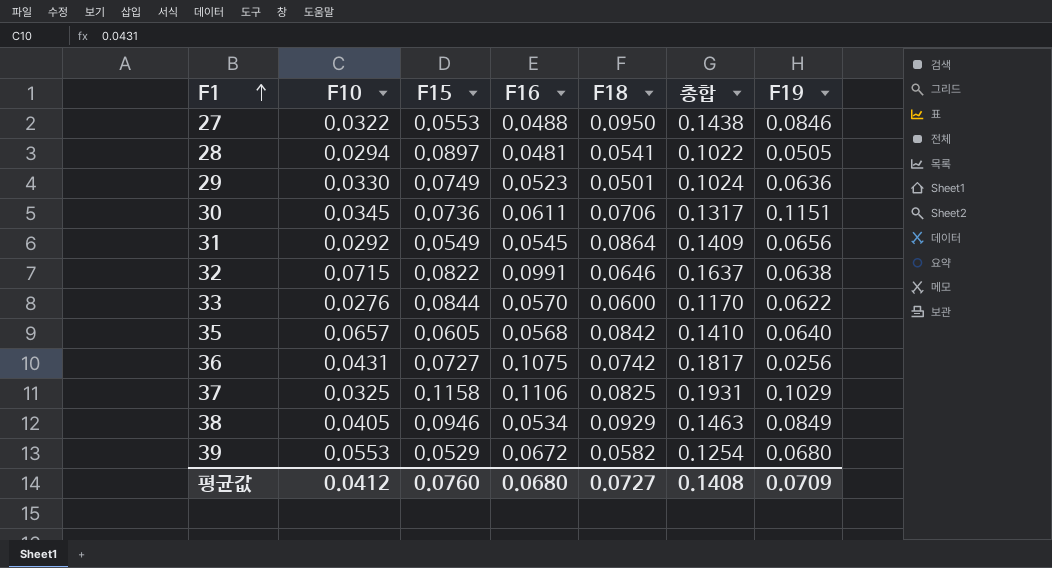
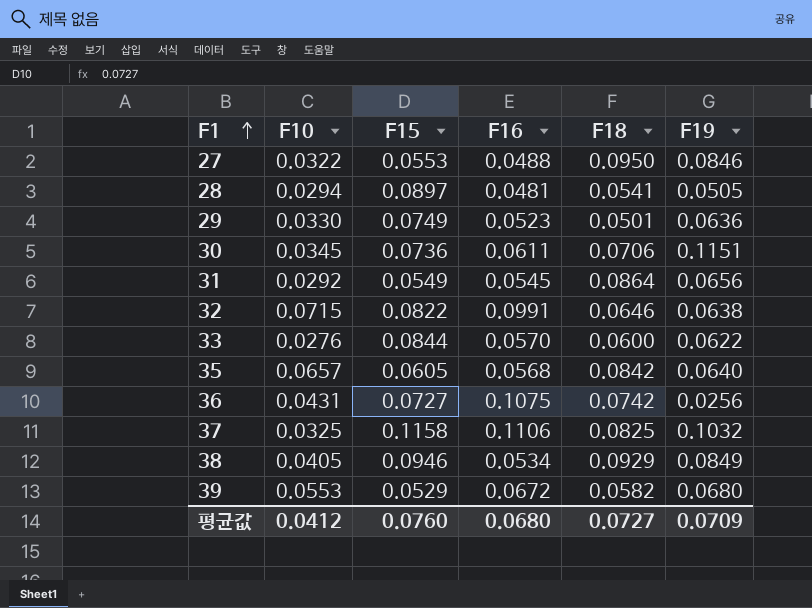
column 총합 | formula: [F16] + [F18] -> none
37 | F19: 0.1029 -> 0.1032

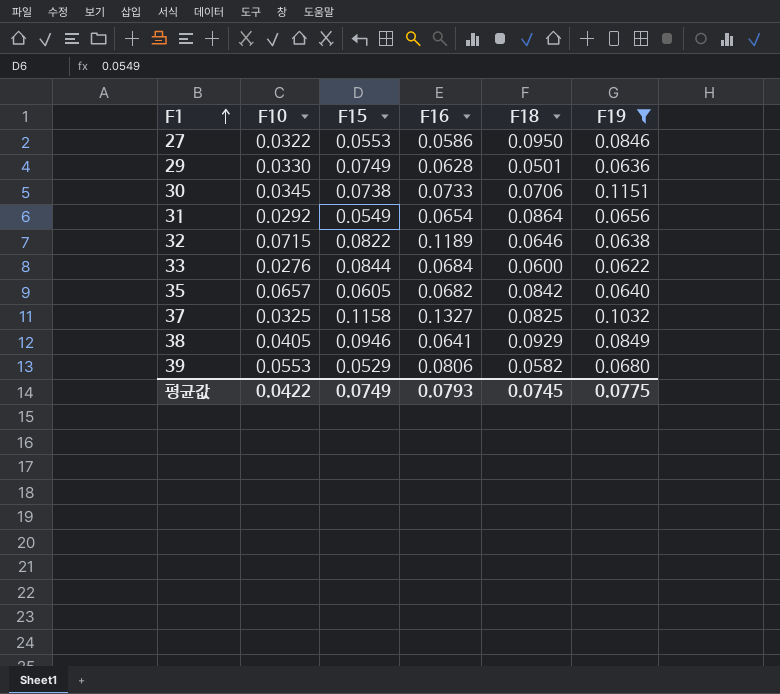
filter: none -> F19 >= 0.0622
27 | F16: 0.0488 -> 0.0586
29 | F16: 0.0523 -> 0.0628
30 | F15: 0.0736 -> 0.0738
30 | F16: 0.0611 -> 0.0733
31 | F16: 0.0545 -> 0.0654
32 | F16: 0.0991 -> 0.1189
33 | F16: 0.0570 -> 0.0684
35 | F16: 0.0568 -> 0.0682
37 | F16: 0.1106 -> 0.1327
38 | F16: 0.0534 -> 0.0641
39 | F16: 0.0672 -> 0.0806
평균값 | F10: 0.0412 -> 0.0422
평균값 | F15: 0.0760 -> 0.0749
평균값 | F16: 0.0680 -> 0.0793
평균값 | F18: 0.0727 -> 0.0745
평균값 | F19: 0.0709 -> 0.0775

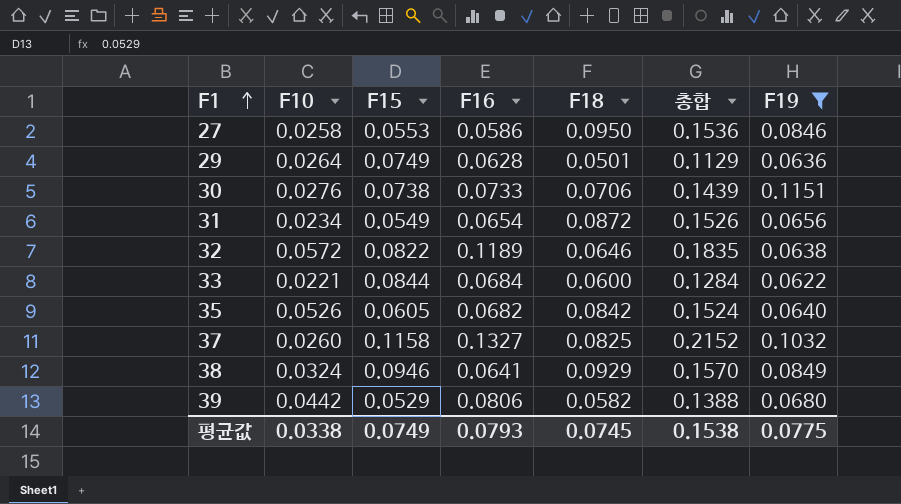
column 총합 | formula: none -> [F16] + [F18]
27 | F10: 0.0322 -> 0.0258
29 | F10: 0.0330 -> 0.0264
30 | F10: 0.0345 -> 0.0276
31 | F10: 0.0292 -> 0.0234
31 | F18: 0.0864 -> 0.0872
32 | F10: 0.0715 -> 0.0572
33 | F10: 0.0276 -> 0.0221
35 | F10: 0.0657 -> 0.0526
37 | F10: 0.0325 -> 0.0260
38 | F10: 0.0405 -> 0.0324
39 | F10: 0.0553 -> 0.0442
평균값 | F10: 0.0422 -> 0.0338

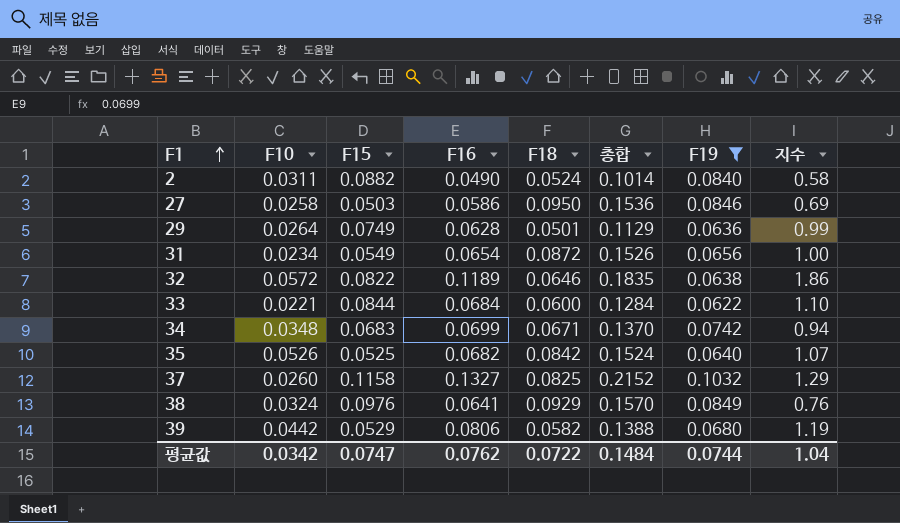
column 지수 | formula: none -> [F16] / [F19]
row 30: 0.0276 | 0.0738 | 0.0733 | 0.0706 | 0.1439 | 0.1151 -> none
row 2: none -> 0.0311 | 0.0882 | 0.0490 | 0.0524 | 0.1014 | 0.0840 | 0.58
27 | F15: 0.0553 -> 0.0503
row 34: none -> 0.0348 | 0.0683 | 0.0699 | 0.0671 | 0.1370 | 0.0742 | 0.94
35 | F15: 0.0605 -> 0.0525
38 | F15: 0.0946 -> 0.0976
평균값 | F10: 0.0338 -> 0.0342
평균값 | F15: 0.0749 -> 0.0747
평균값 | F16: 0.0793 -> 0.0762
평균값 | F18: 0.0745 -> 0.0722
평균값 | 총합: 0.1538 -> 0.1484
평균값 | F19: 0.0775 -> 0.0744

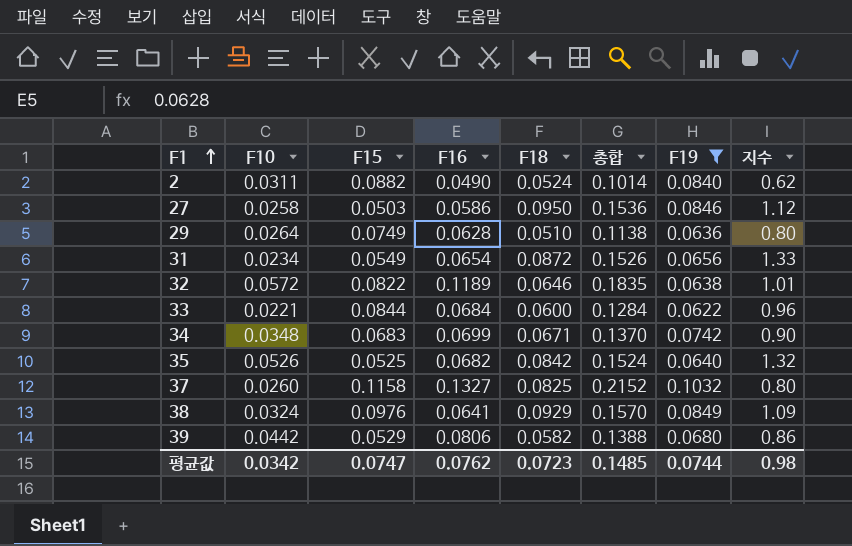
column 지수 | formula: [F16] / [F19] -> [F18] / [F19]
29 | F18: 0.0501 -> 0.0510
29 | 총합: 0.1129 -> 0.1138
평균값 | F18: 0.0722 -> 0.0723
평균값 | 총합: 0.1484 -> 0.1485
평균값 | 지수: 1.04 -> 0.98

